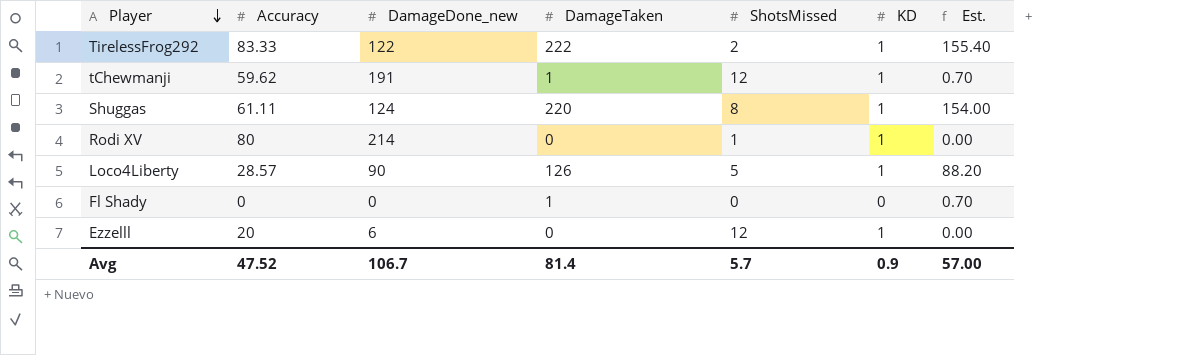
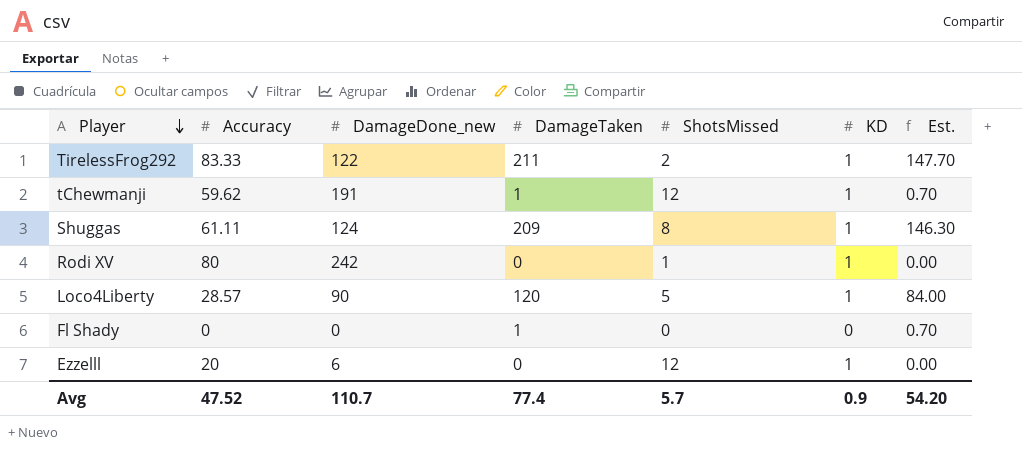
TirelessFrog292 | DamageTaken: 222 -> 211
TirelessFrog292 | Est.: 155.40 -> 147.70
Shuggas | DamageTaken: 220 -> 209
Shuggas | Est.: 154.00 -> 146.30
Rodi XV | DamageDone_new: 214 -> 242
Loco4Liberty | DamageTaken: 126 -> 120
Loco4Liberty | Est.: 88.20 -> 84.00
Avg | DamageDone_new: 106.7 -> 110.7
Avg | DamageTaken: 81.4 -> 77.4
Avg | Est.: 57.00 -> 54.20

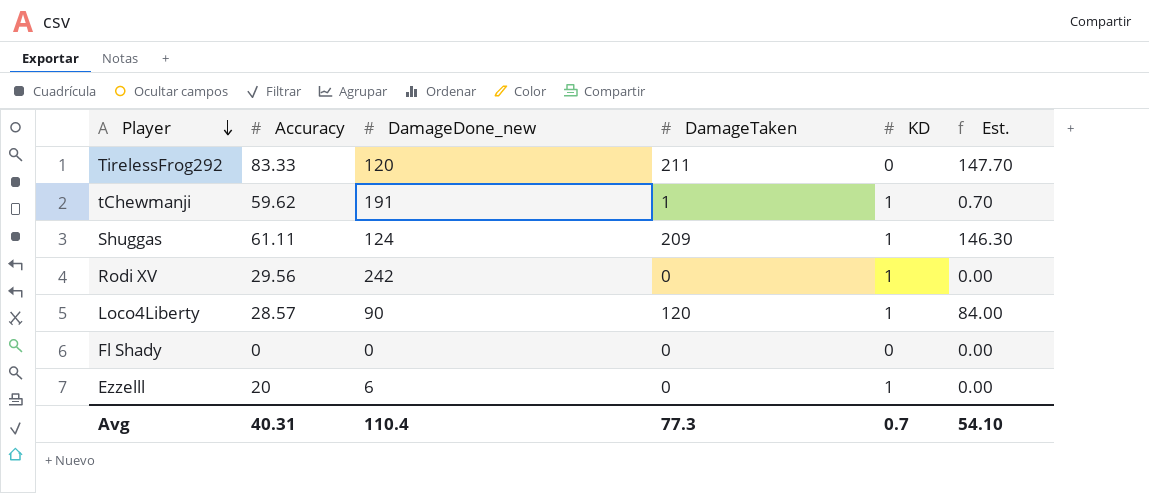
column ShotsMissed | position: 5 -> none
TirelessFrog292 | DamageDone_new: 122 -> 120
TirelessFrog292 | KD: 1 -> 0
Rodi XV | Accuracy: 80 -> 29.56
Fl Shady | DamageTaken: 1 -> 0
Fl Shady | Est.: 0.70 -> 0.00
Avg | Accuracy: 47.52 -> 40.31
Avg | DamageDone_new: 110.7 -> 110.4
Avg | DamageTaken: 77.4 -> 77.3
Avg | KD: 0.9 -> 0.7
Avg | Est.: 54.20 -> 54.10

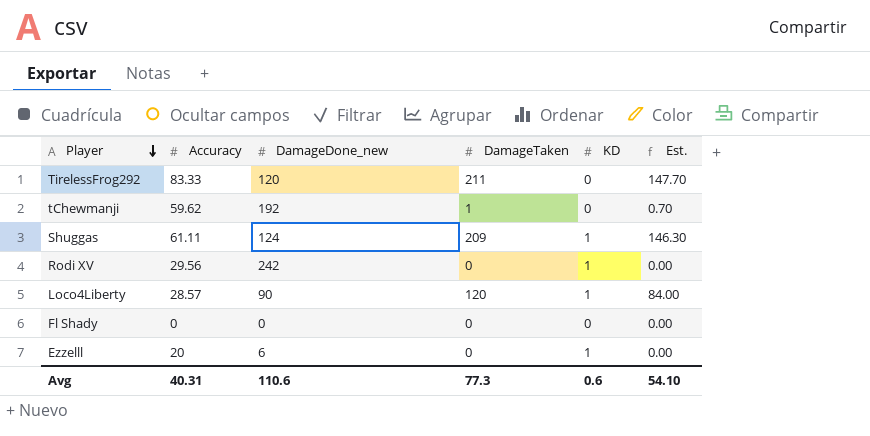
tChewmanji | DamageDone_new: 191 -> 192
tChewmanji | KD: 1 -> 0
Avg | DamageDone_new: 110.4 -> 110.6
Avg | KD: 0.7 -> 0.6

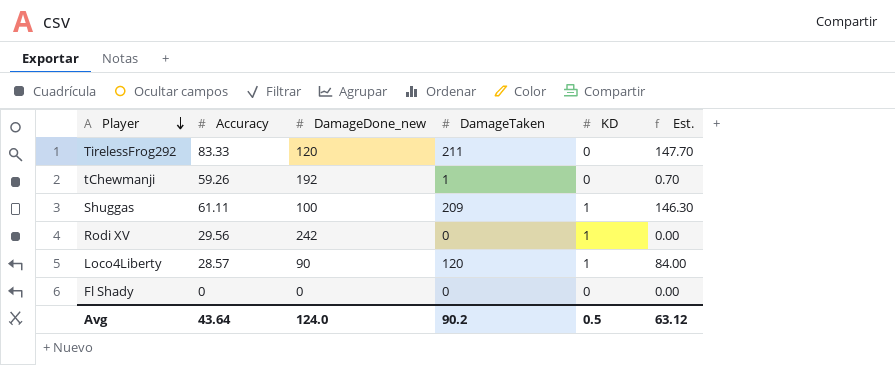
row Ezzelll: 20 | 6 | 0 | 1 | 0.00 -> none
tChewmanji | Accuracy: 59.62 -> 59.26
Shuggas | DamageDone_new: 124 -> 100
Avg | Accuracy: 40.31 -> 43.64
Avg | DamageDone_new: 110.6 -> 124.0
Avg | DamageTaken: 77.3 -> 90.2
Avg | KD: 0.6 -> 0.5
Avg | Est.: 54.10 -> 63.12

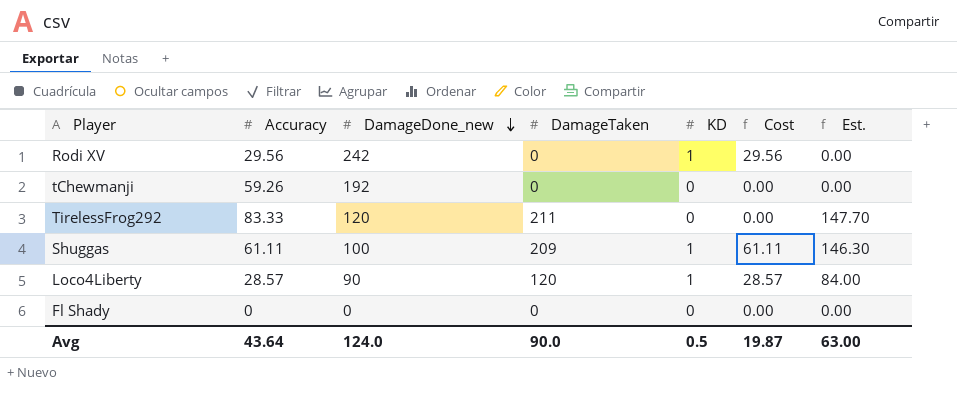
row order: Player descending -> DamageDone_new descending
column Cost | formula: none -> [Accuracy] * [KD]
tChewmanji | DamageTaken: 1 -> 0
tChewmanji | Est.: 0.70 -> 0.00
Avg | DamageTaken: 90.2 -> 90.0
Avg | Est.: 63.12 -> 63.00

